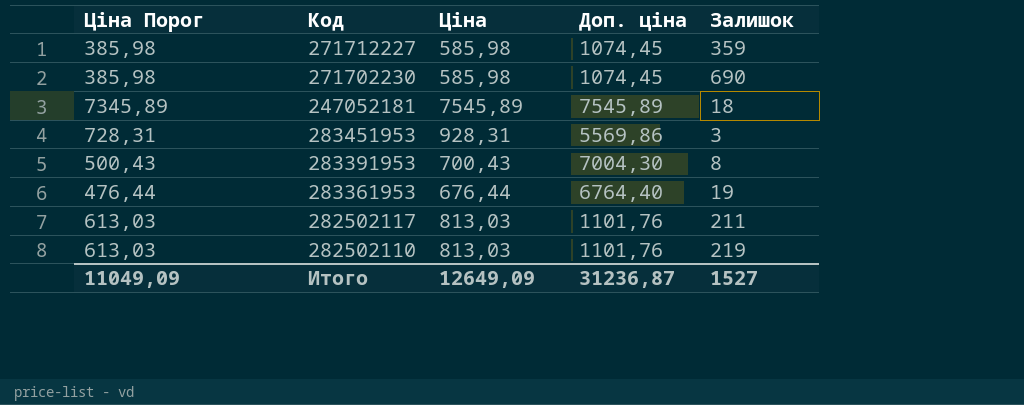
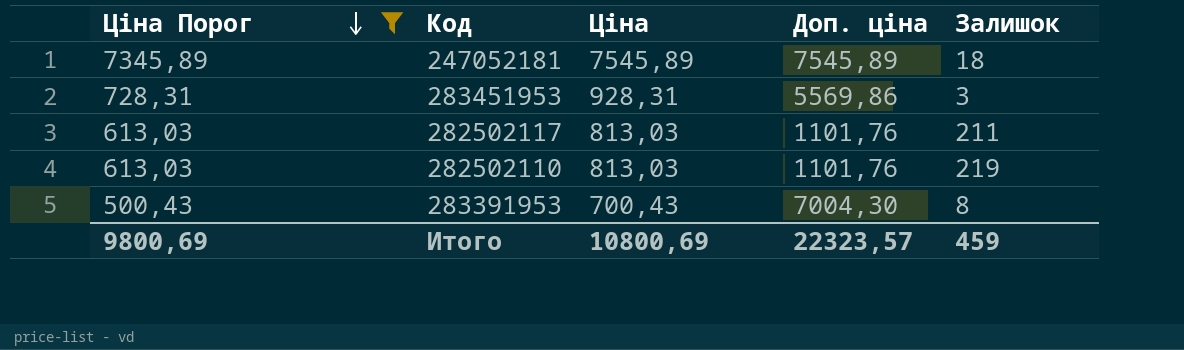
filter: none -> Ціна Порог >= 500,43
row order: none -> Ціна Порог descending
Итого | Ціна Порог: 11049,09 -> 9800,69
Итого | Ціна: 12649,09 -> 10800,69
Итого | Доп. ціна: 31236,87 -> 22323,57
Итого | Залишок: 1527 -> 459

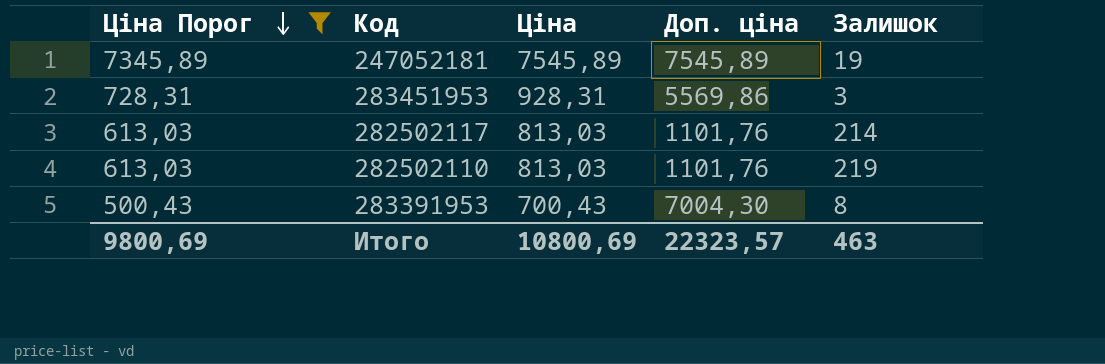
247052181 | Залишок: 18 -> 19
282502117 | Залишок: 211 -> 214
Итого | Залишок: 459 -> 463

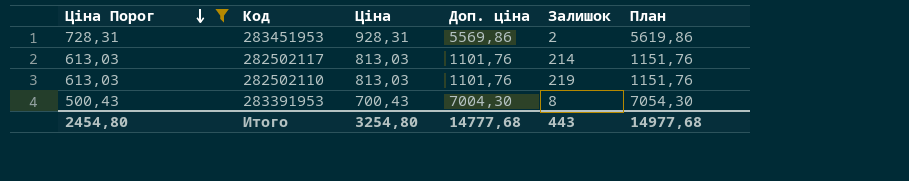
column План | formula: none -> [Доп. ціна] + 50
row 247052181: 7345,89 | 7545,89 | 7545,89 | 19 -> none
283451953 | Залишок: 3 -> 2
Итого | Ціна Порог: 9800,69 -> 2454,80
Итого | Ціна: 10800,69 -> 3254,80
Итого | Доп. ціна: 22323,57 -> 14777,68
Итого | Залишок: 463 -> 443

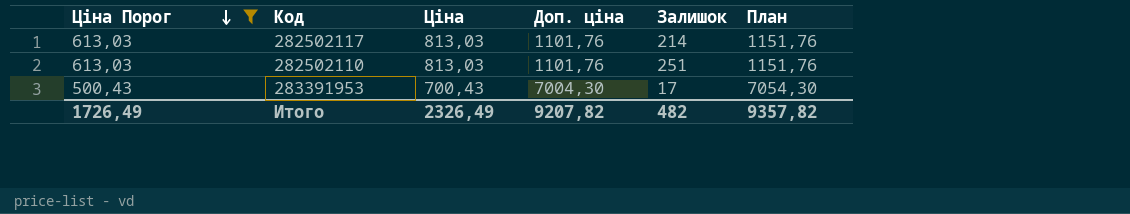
row 283451953: 728,31 | 928,31 | 5569,86 | 2 | 5619,86 -> none
282502110 | Залишок: 219 -> 251
283391953 | Залишок: 8 -> 17
Итого | Ціна Порог: 2454,80 -> 1726,49
Итого | Ціна: 3254,80 -> 2326,49
Итого | Доп. ціна: 14777,68 -> 9207,82
Итого | Залишок: 443 -> 482
Итого | План: 14977,68 -> 9357,82

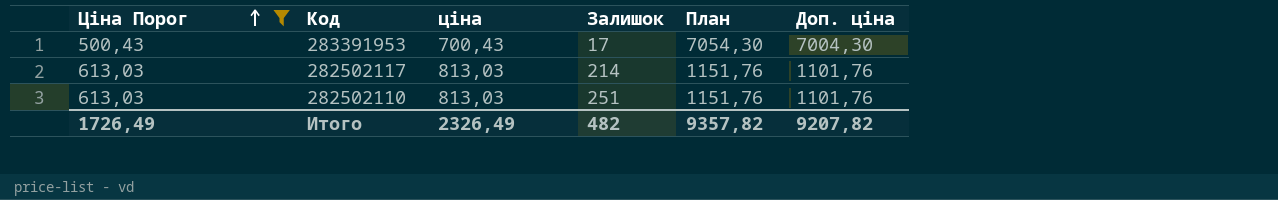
row order: Ціна Порог descending -> Ціна Порог ascending
column name: Ціна -> ціна
column Доп. ціна | position: 4 -> 6

